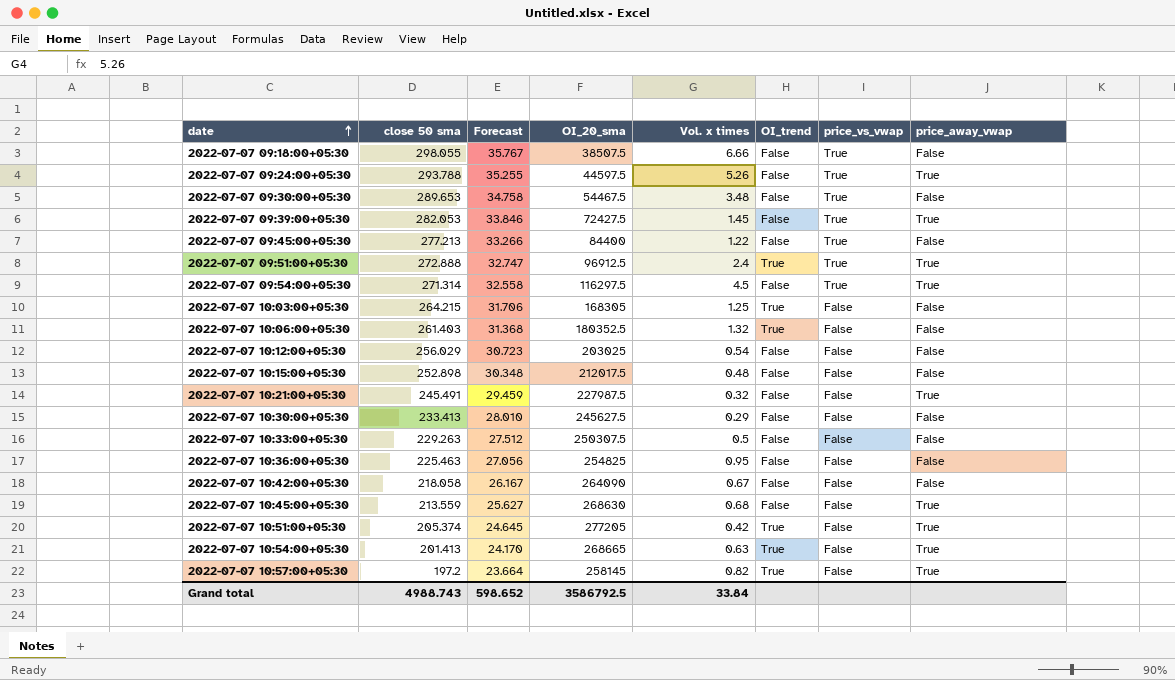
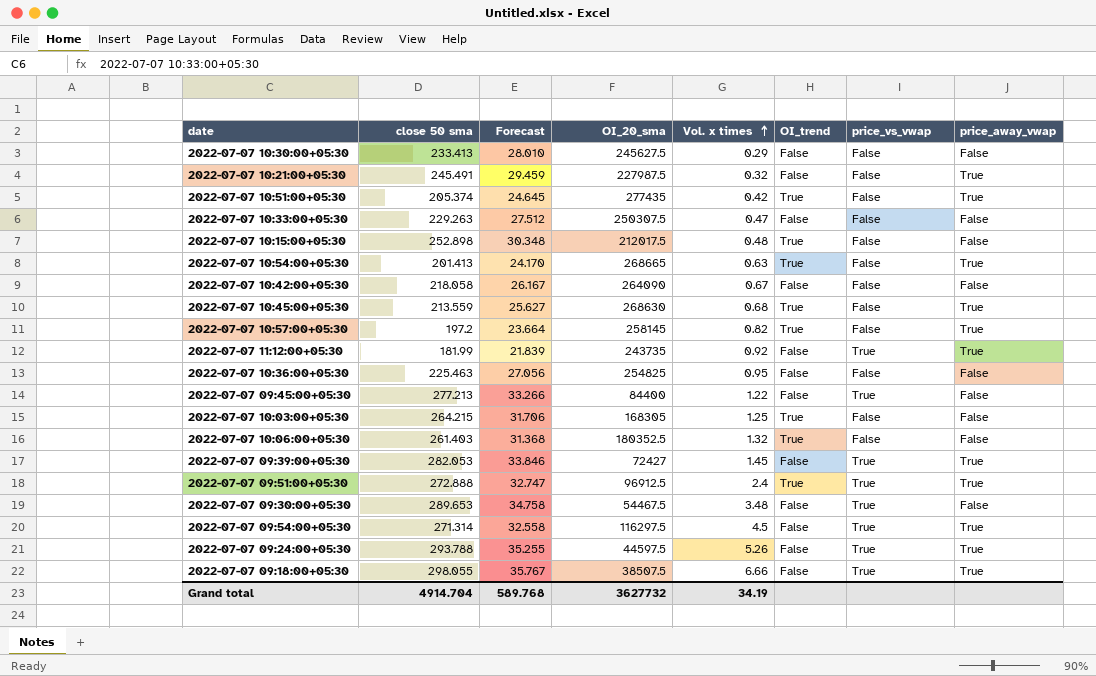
row order: date ascending -> Vol. x times ascending
row 2022-07-07 10:12:00+05:30: 256.029 | 30.723 | 203025 | 0.54 | False | False | False -> none
2022-07-07 10:51:00+05:30 | OI_20_sma: 277205 -> 277435
2022-07-07 10:33:00+05:30 | Vol. x times: 0.5 -> 0.47
2022-07-07 10:15:00+05:30 | OI_trend: False -> True
2022-07-07 10:45:00+05:30 | OI_trend: False -> True
row 2022-07-07 11:12:00+05:30: none -> 181.99 | 21.839 | 243735 | 0.92 | False | True | True
2022-07-07 09:39:00+05:30 | OI_20_sma: 72427.5 -> 72427
2022-07-07 09:18:00+05:30 | price_away_vwap: False -> True
Grand total | close 50 sma: 4988.743 -> 4914.704
Grand total | Forecast: 598.652 -> 589.768
Grand total | OI_20_sma: 3586792.5 -> 3627732
Grand total | Vol. x times: 33.84 -> 34.19

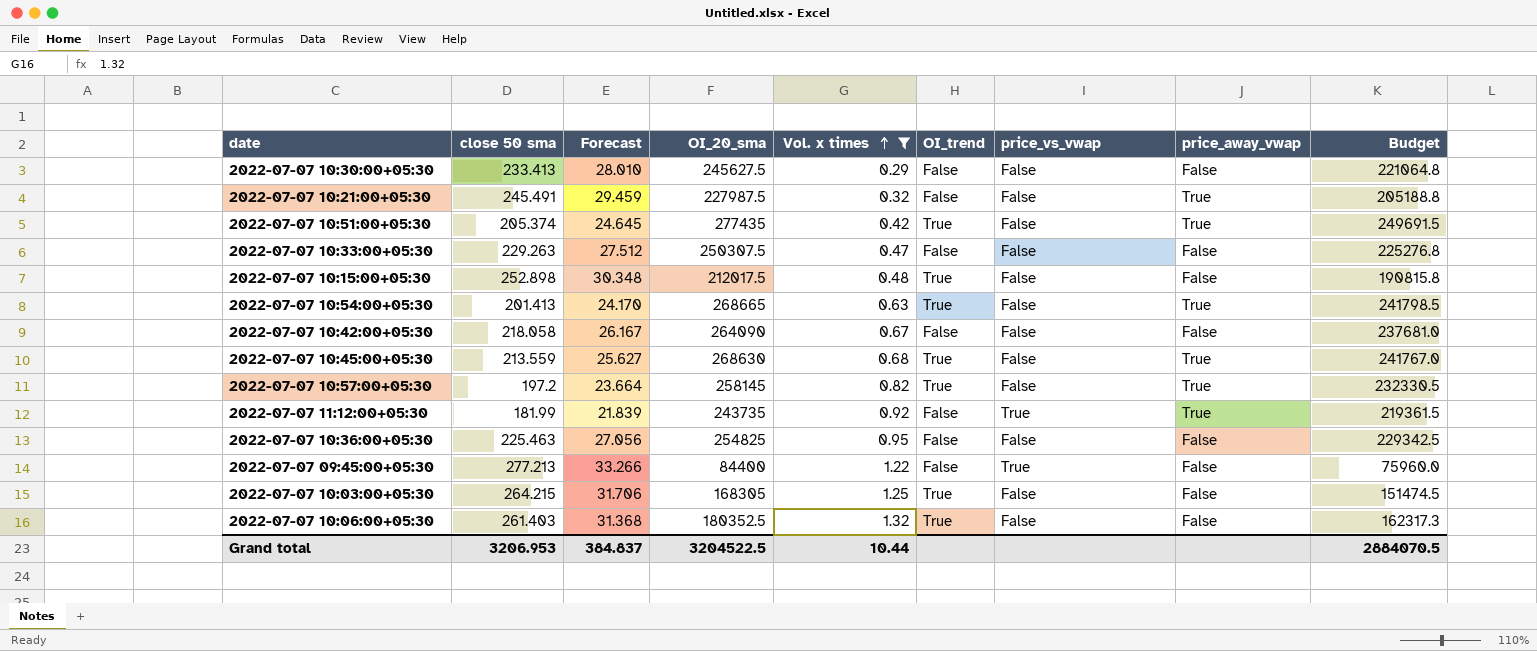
filter: none -> Vol. x times <= 1.32
column Budget | formula: none -> [OI_20_sma] * 0.9
Grand total | close 50 sma: 4914.704 -> 3206.953
Grand total | Forecast: 589.768 -> 384.837
Grand total | OI_20_sma: 3627732 -> 3204522.5
Grand total | Vol. x times: 34.19 -> 10.44

